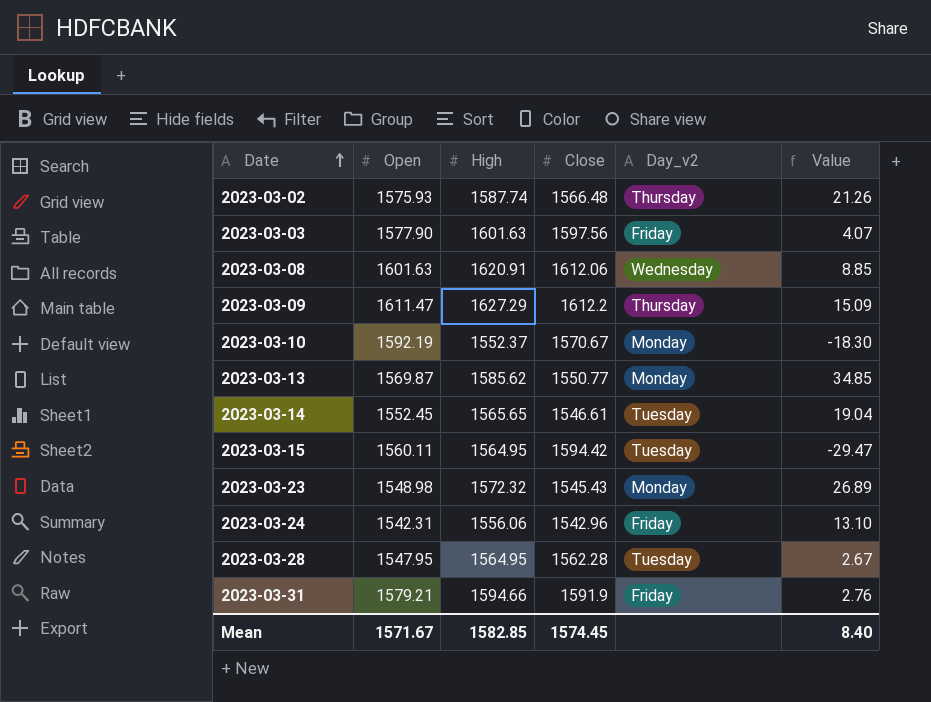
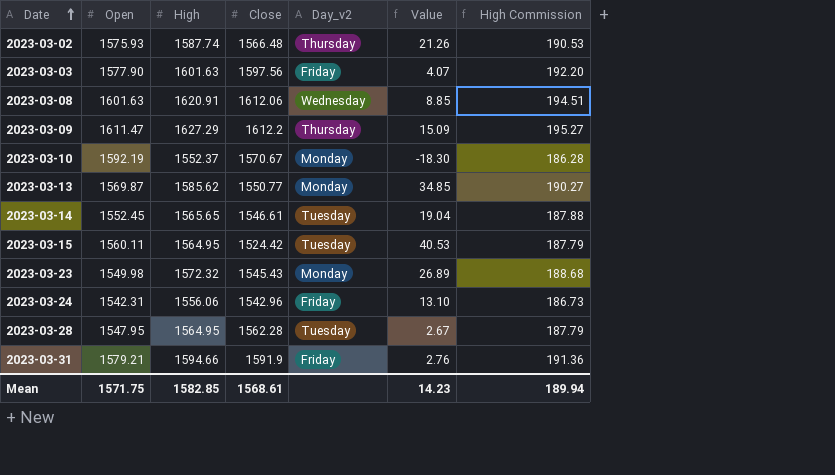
column High Commission | formula: none -> [High] * 0.12
2023-03-15 | Close: 1594.42 -> 1524.42
2023-03-15 | Value: -29.47 -> 40.53
2023-03-23 | Open: 1548.98 -> 1549.98
Mean | Open: 1571.67 -> 1571.75
Mean | Close: 1574.45 -> 1568.61
Mean | Value: 8.40 -> 14.23

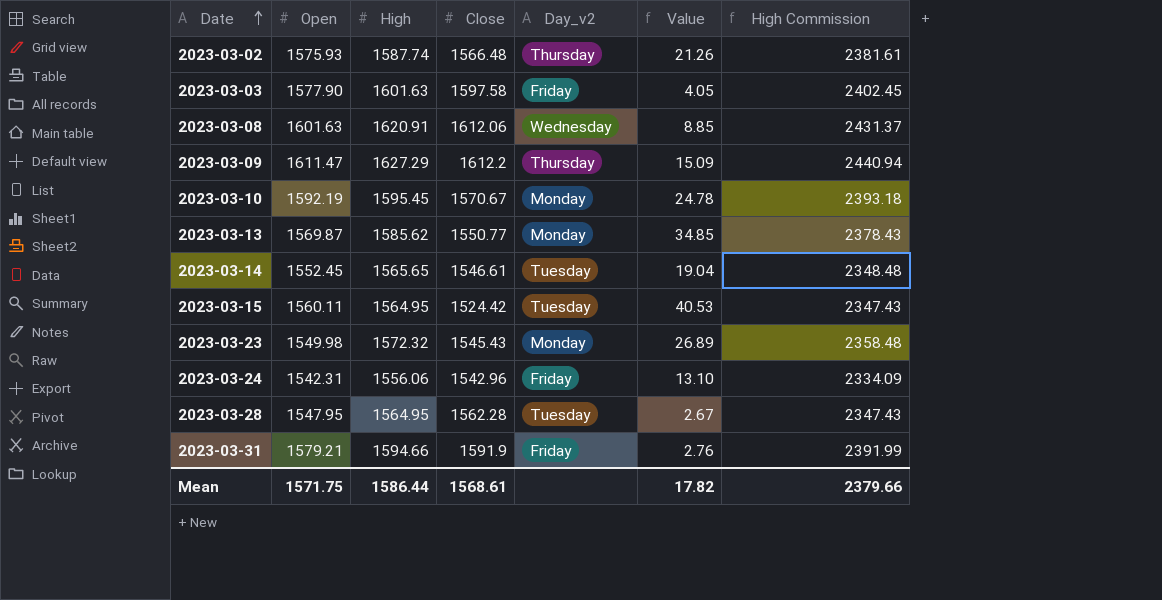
column High Commission | formula: [High] * 0.12 -> [High] * 1.5
2023-03-03 | Close: 1597.56 -> 1597.58
2023-03-03 | Value: 4.07 -> 4.05
2023-03-10 | High: 1552.37 -> 1595.45
2023-03-10 | Value: -18.30 -> 24.78
Mean | High: 1582.85 -> 1586.44
Mean | Value: 14.23 -> 17.82
Mean | High Commission: 189.94 -> 2379.66

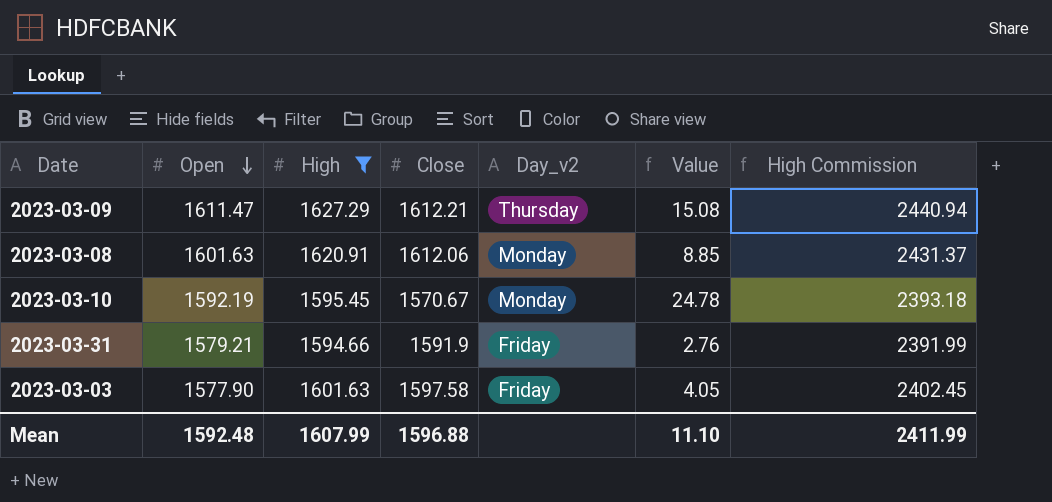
filter: none -> High >= 1594.66
row order: Date ascending -> Open descending
2023-03-09 | Close: 1612.2 -> 1612.21
2023-03-09 | Value: 15.09 -> 15.08
2023-03-08 | Day_v2: Wednesday -> Monday
Mean | Open: 1571.75 -> 1592.48
Mean | High: 1586.44 -> 1607.99
Mean | Close: 1568.61 -> 1596.88
Mean | Value: 17.82 -> 11.10
Mean | High Commission: 2379.66 -> 2411.99

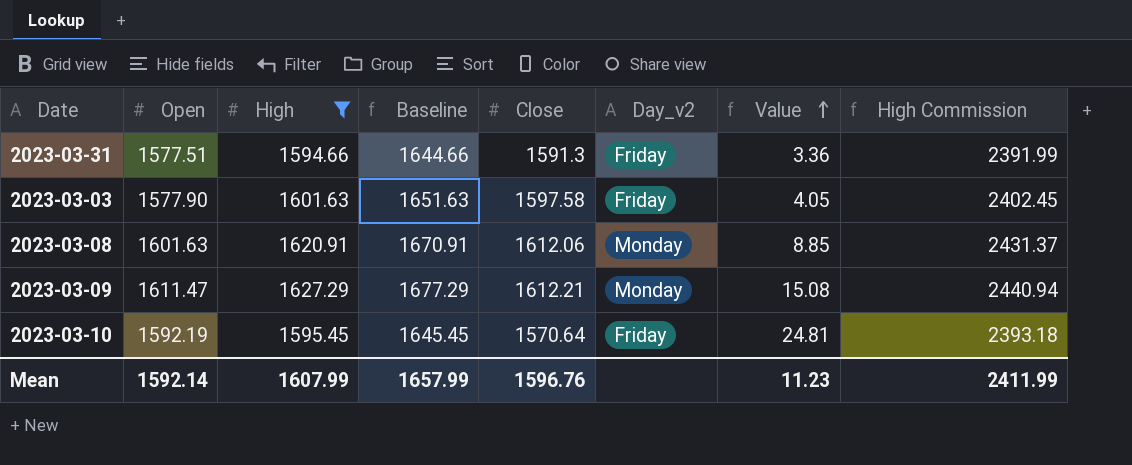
row order: Open descending -> Value ascending
column Baseline | formula: none -> [High] + 50
2023-03-31 | Open: 1579.21 -> 1577.51
2023-03-31 | Close: 1591.9 -> 1591.3
2023-03-31 | Value: 2.76 -> 3.36
2023-03-09 | Day_v2: Thursday -> Monday
2023-03-10 | Close: 1570.67 -> 1570.64
2023-03-10 | Day_v2: Monday -> Friday
2023-03-10 | Value: 24.78 -> 24.81
Mean | Open: 1592.48 -> 1592.14
Mean | Close: 1596.88 -> 1596.76
Mean | Value: 11.10 -> 11.23

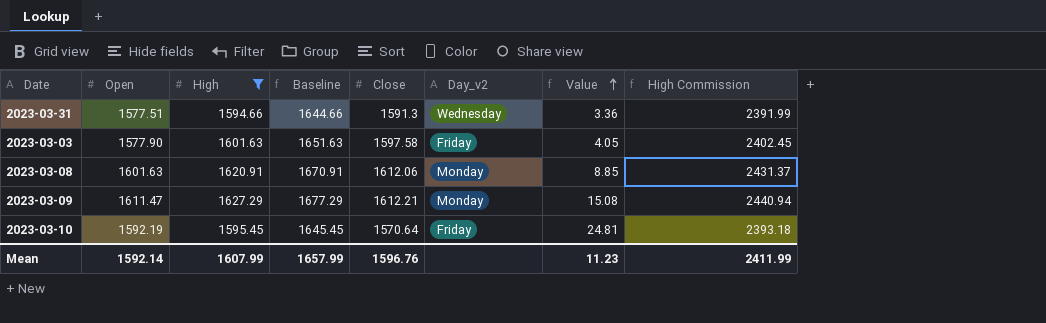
2023-03-31 | Day_v2: Friday -> Wednesday

